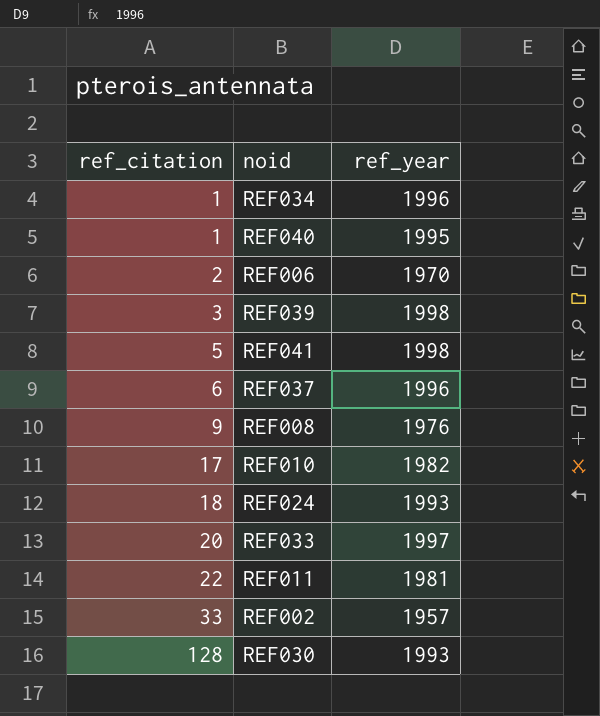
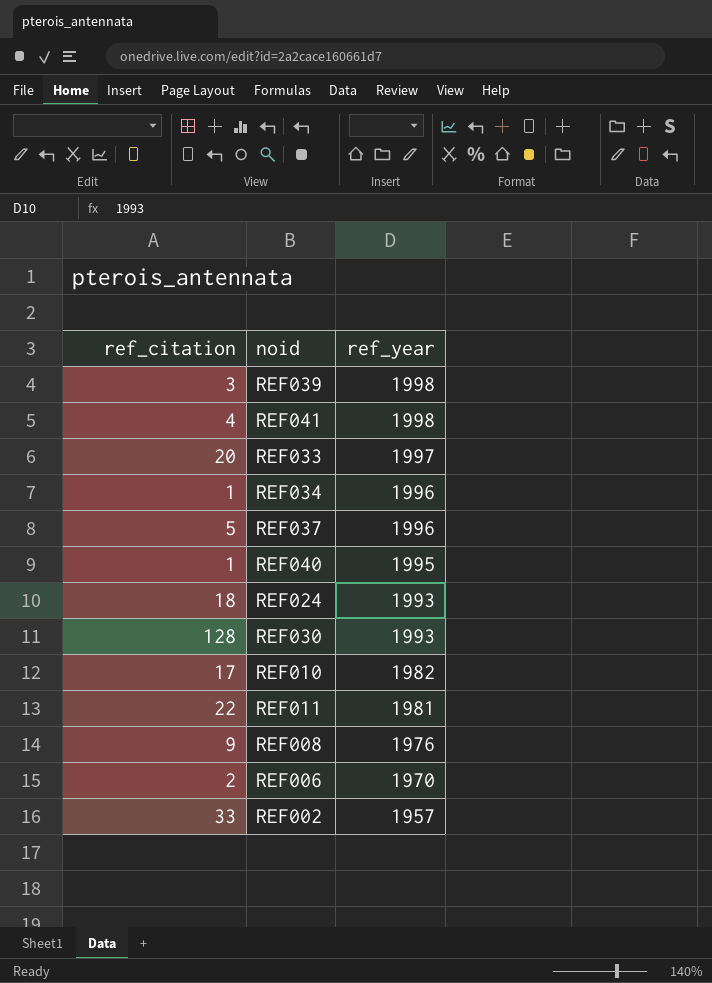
row order: ref_citation ascending -> ref_year descending
REF041 | ref_citation: 5 -> 4
REF037 | ref_citation: 6 -> 5

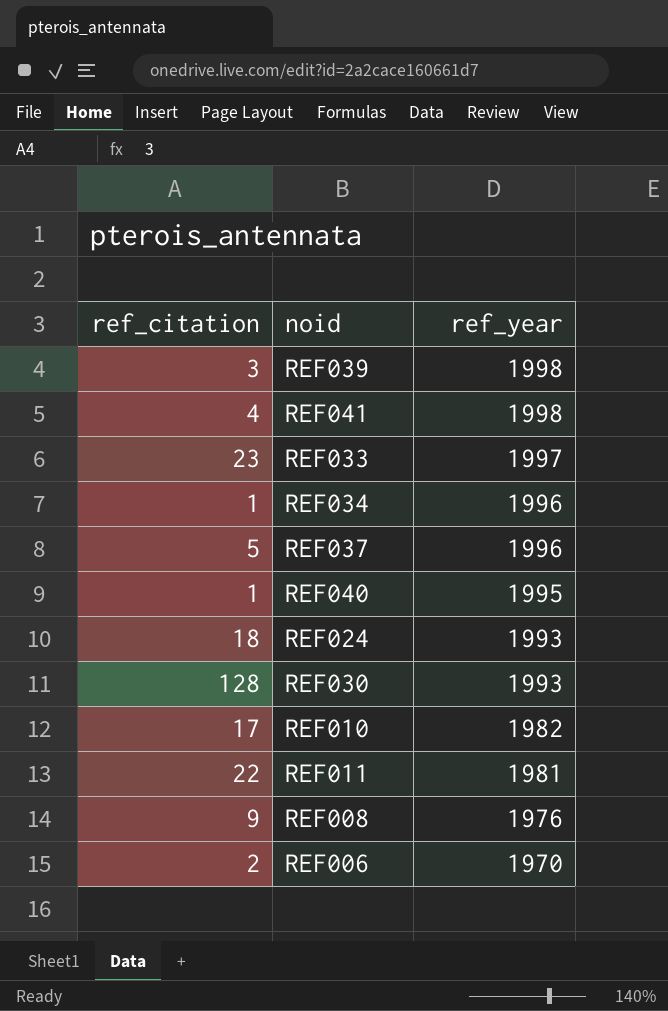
row REF002: 33 | 1957 -> none
REF033 | ref_citation: 20 -> 23

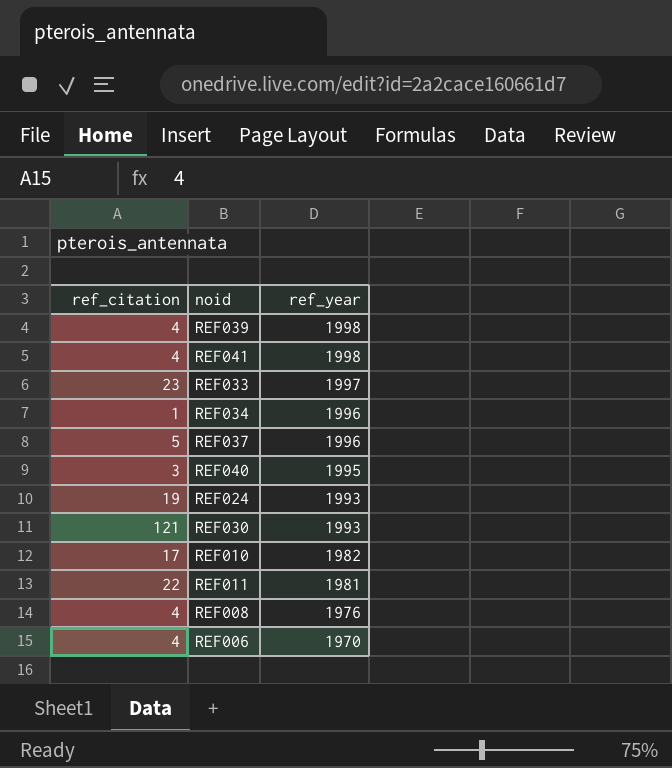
REF039 | ref_citation: 3 -> 4
REF040 | ref_citation: 1 -> 3
REF024 | ref_citation: 18 -> 19
REF030 | ref_citation: 128 -> 121
REF008 | ref_citation: 9 -> 4
REF006 | ref_citation: 2 -> 4

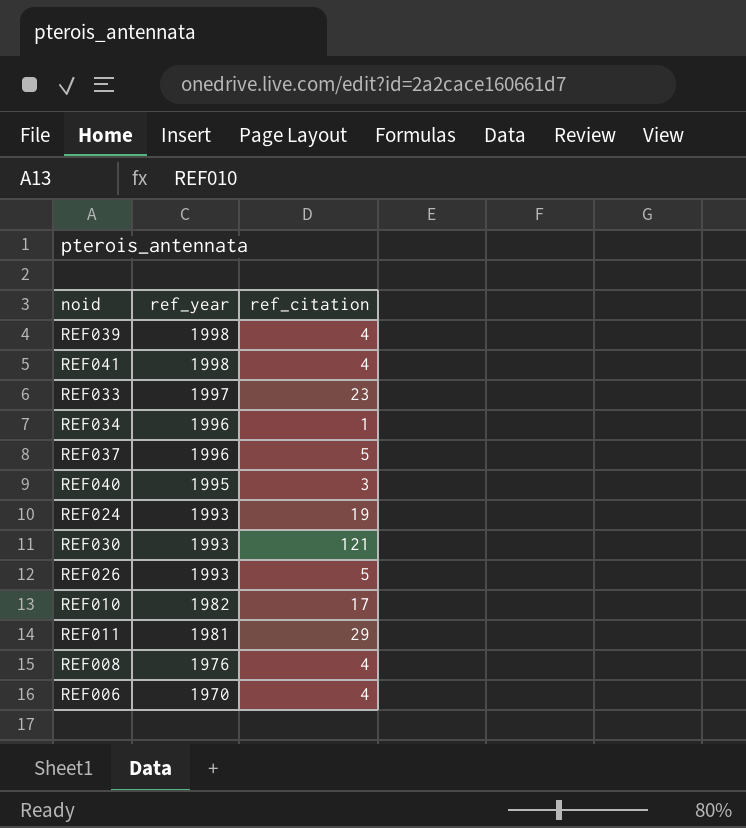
column ref_citation | position: 1 -> 3
row REF026: none -> 1993 | 5
REF011 | ref_citation: 22 -> 29

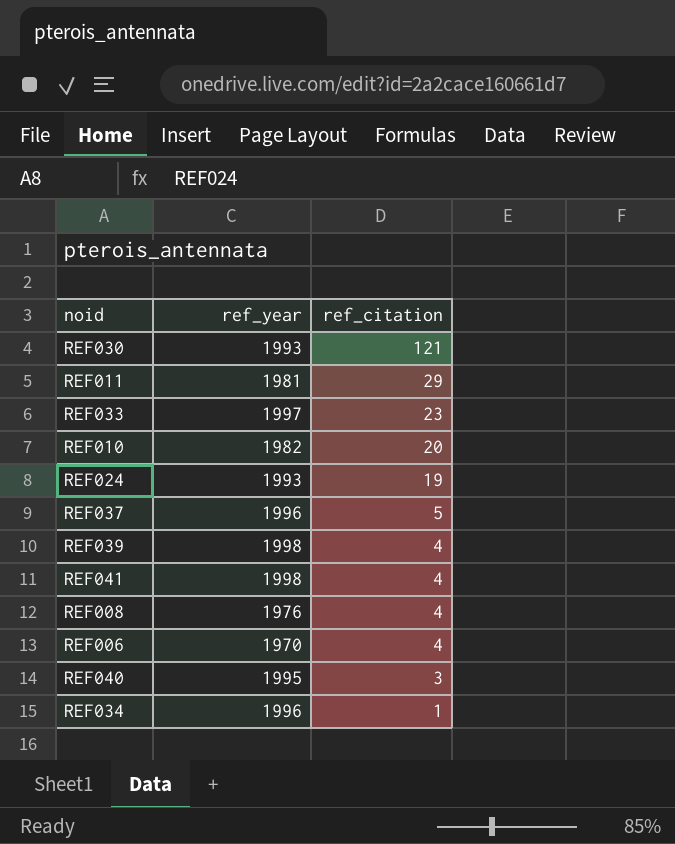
row order: ref_year descending -> ref_citation descending
row REF026: 1993 | 5 -> none
REF010 | ref_citation: 17 -> 20

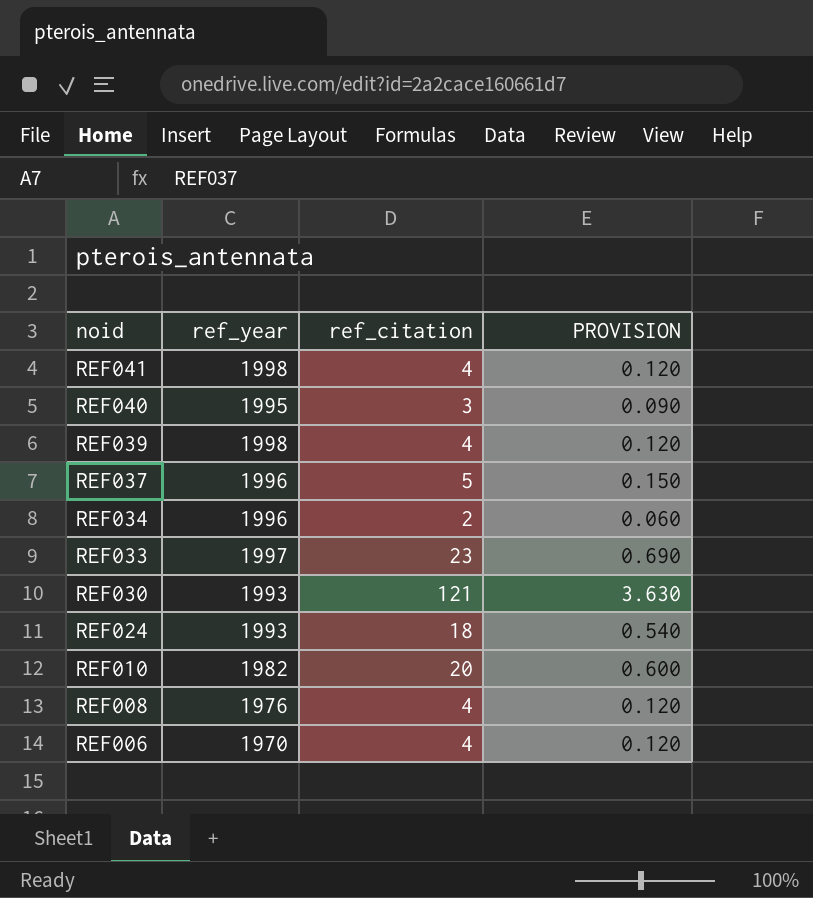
row order: ref_citation descending -> noid descending
column PROVISION | formula: none -> [ref_citation] * 0.03
row REF011: 1981 | 29 -> none
REF034 | ref_citation: 1 -> 2
REF024 | ref_citation: 19 -> 18

